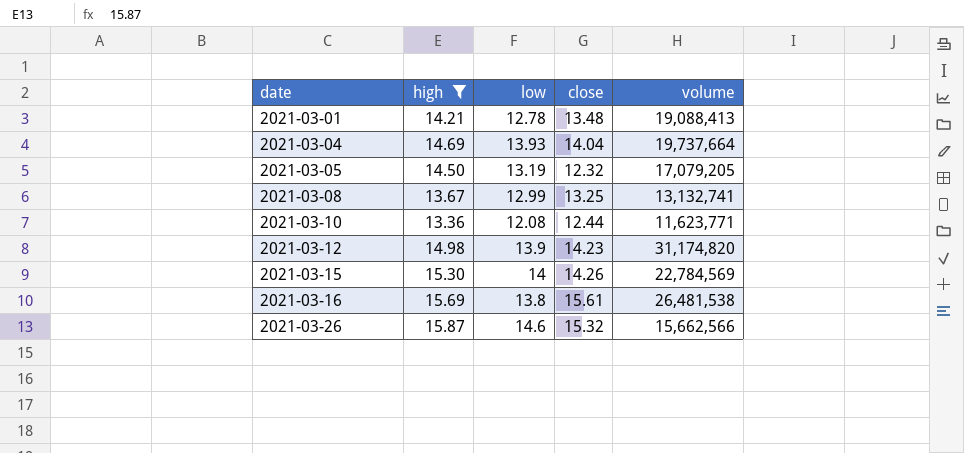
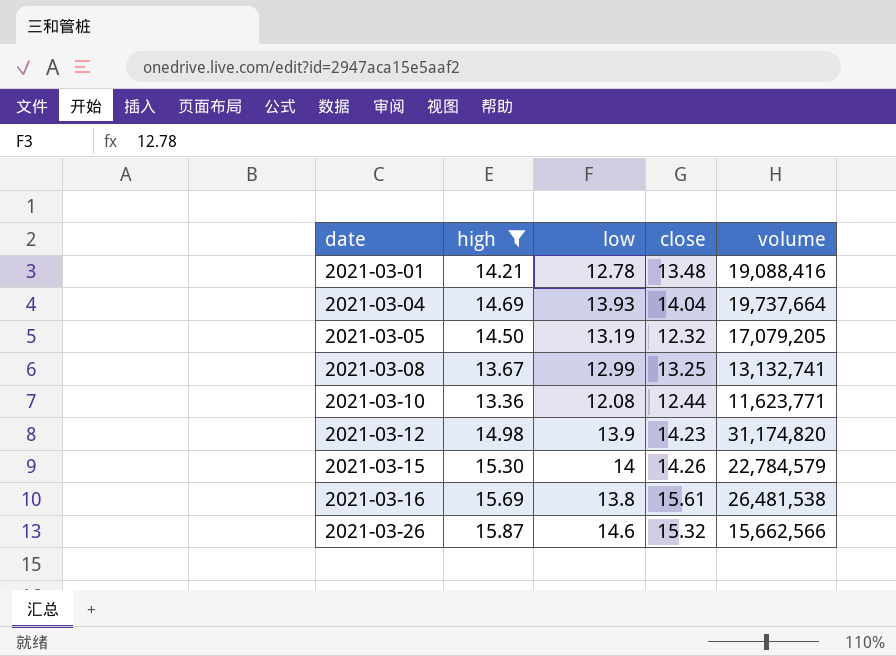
2021-03-01 | volume: 19,088,413 -> 19,088,416
2021-03-15 | volume: 22,784,569 -> 22,784,579

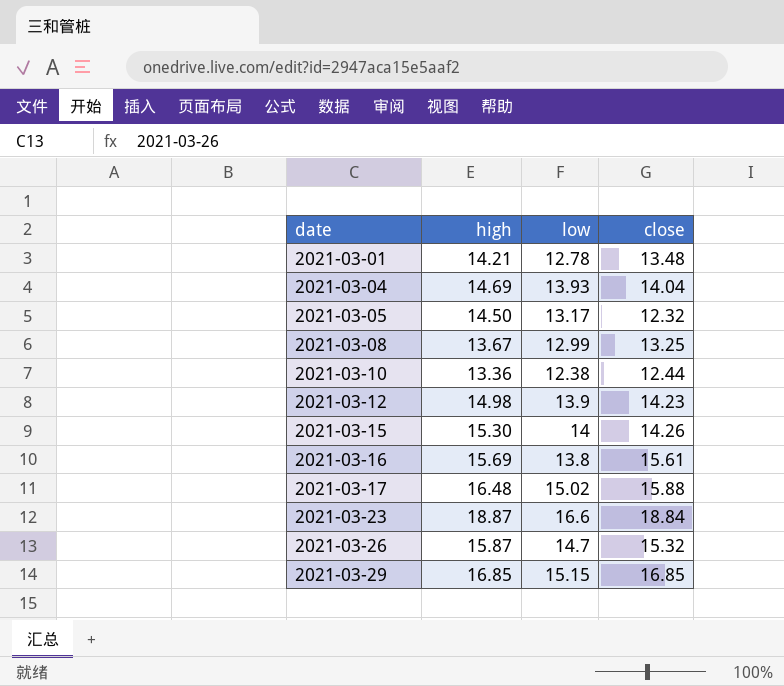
filter: high <= 15.87 -> none
column volume | position: 5 -> none
2021-03-05 | low: 13.19 -> 13.17
2021-03-10 | low: 12.08 -> 12.38
2021-03-26 | low: 14.6 -> 14.7

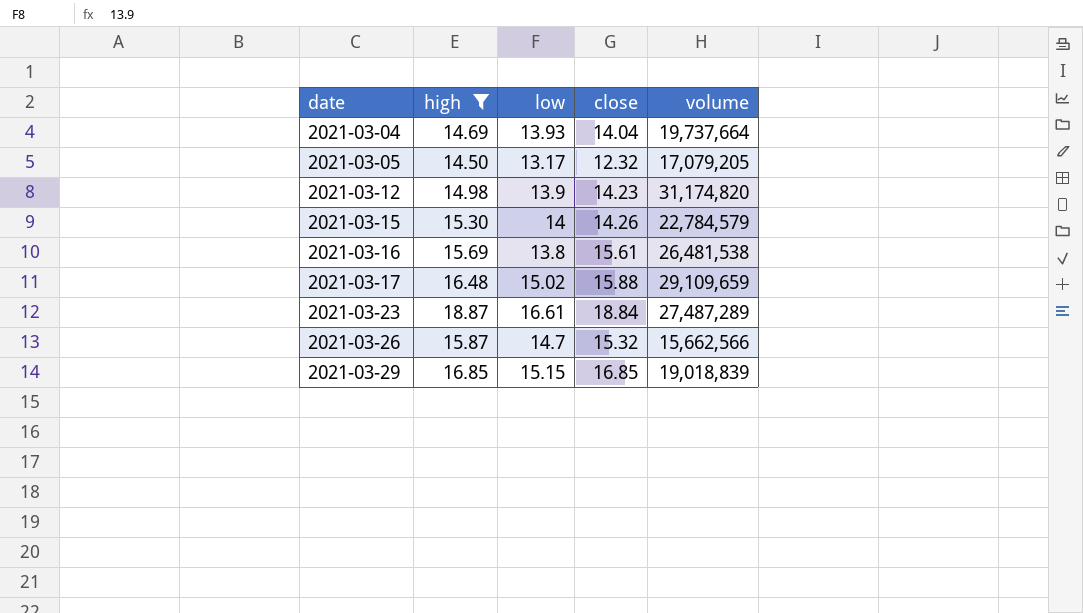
filter: none -> high >= 14.50
column volume | position: none -> 5
2021-03-23 | low: 16.6 -> 16.61

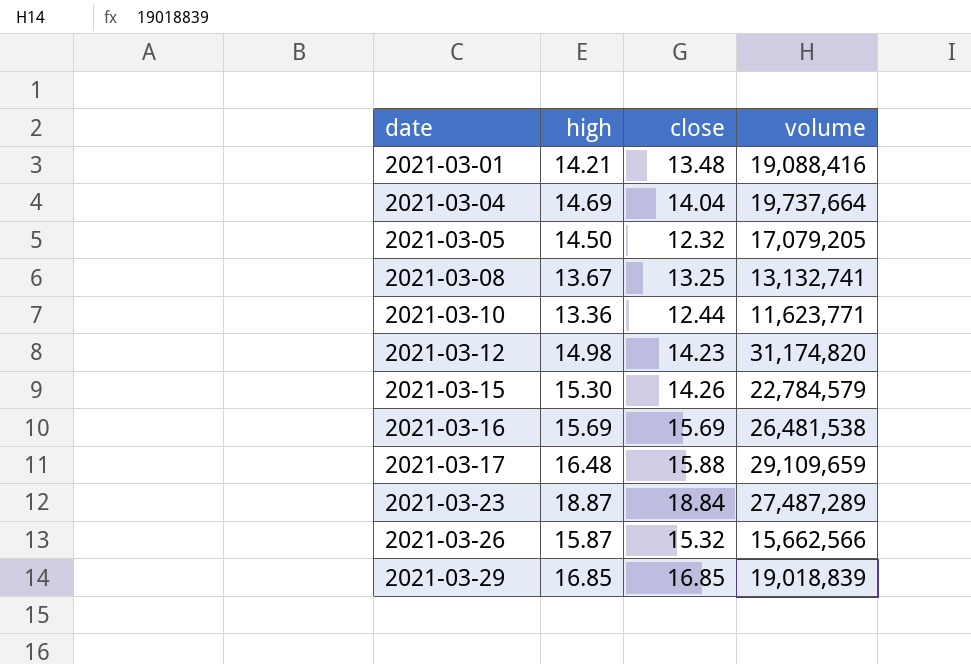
filter: high >= 14.50 -> none
column low | position: 3 -> none
2021-03-16 | close: 15.61 -> 15.69

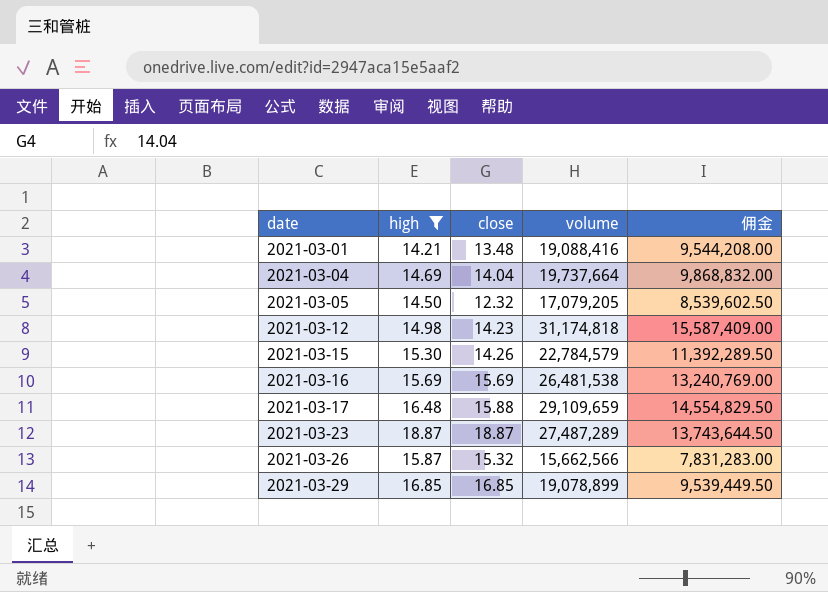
filter: none -> high >= 14.21
column 佣金 | formula: none -> [volume] * 0.5
2021-03-12 | volume: 31,174,820 -> 31,174,818
2021-03-23 | close: 18.84 -> 18.87
2021-03-29 | volume: 19,018,839 -> 19,078,899

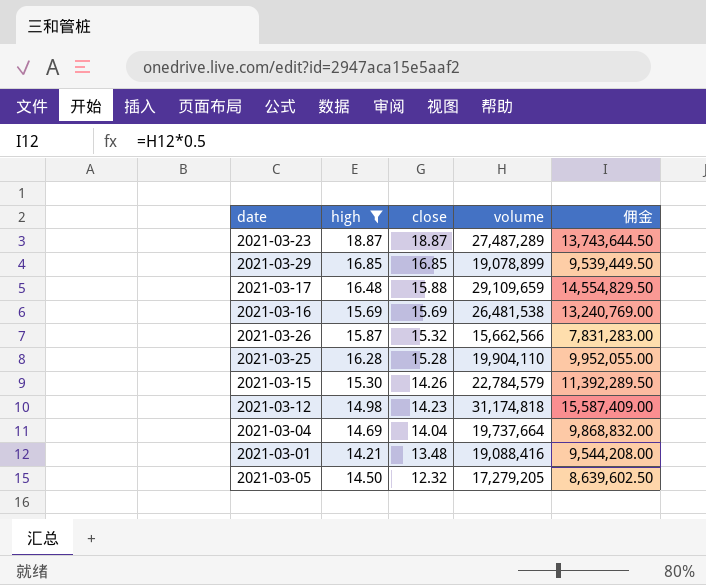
row order: date ascending -> close descending
row 2021-03-25: none -> 16.28 | 15.28 | 19,904,110 | 9,952,055.00
2021-03-05 | volume: 17,079,205 -> 17,279,205
2021-03-05 | 佣金: 8,539,602.50 -> 8,639,602.50

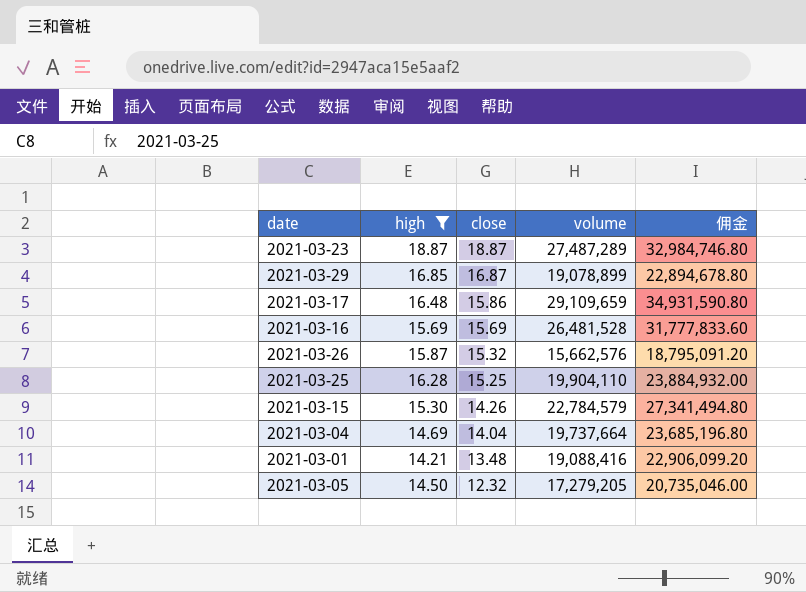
column 佣金 | formula: [volume] * 0.5 -> [volume] * 1.2
row 2021-03-12: 14.98 | 14.23 | 31,174,818 | 15,587,409.00 -> none
2021-03-29 | close: 16.85 -> 16.87
2021-03-17 | close: 15.88 -> 15.86
2021-03-16 | volume: 26,481,538 -> 26,481,528
2021-03-26 | volume: 15,662,566 -> 15,662,576
2021-03-25 | close: 15.28 -> 15.25

